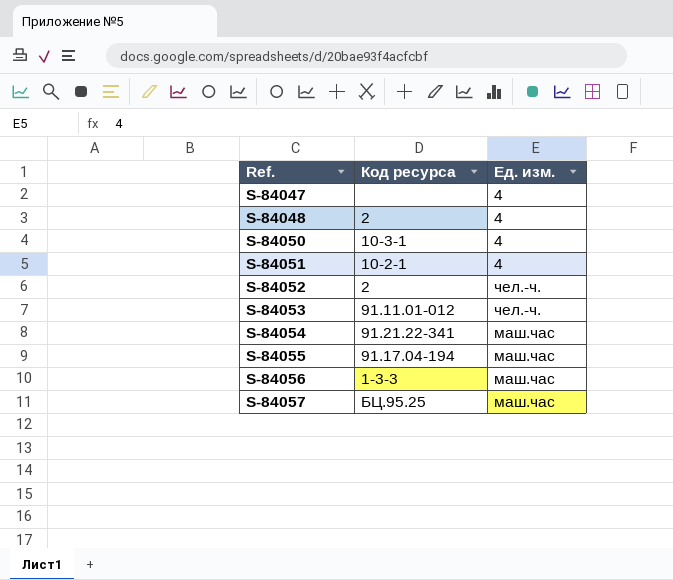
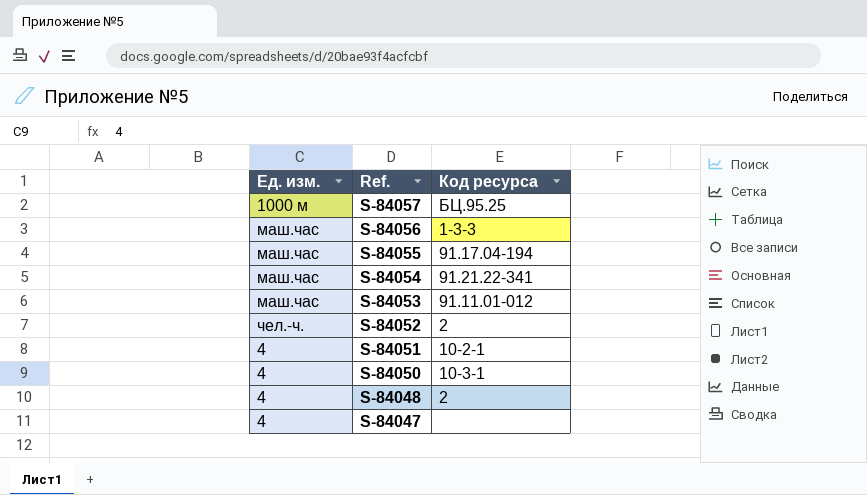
row order: Ref. ascending -> Ref. descending
column Ед. изм. | position: 3 -> 1
S-84057 | Ед. изм.: маш.час -> 1000 м
S-84053 | Ед. изм.: чел.-ч. -> маш.час

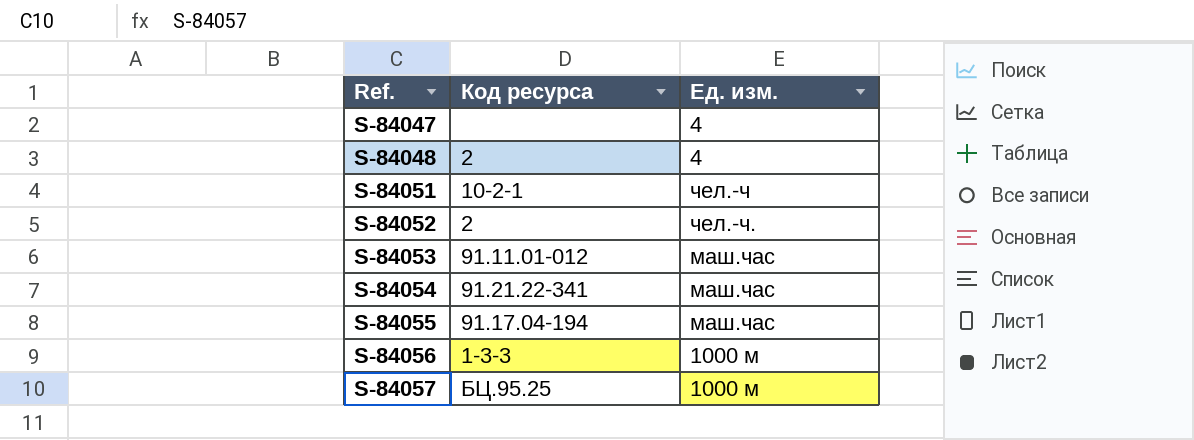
row order: Ref. descending -> Ref. ascending
column Ед. изм. | position: 1 -> 3
row S-84050: 4 | 10-3-1 -> none
S-84051 | Ед. изм.: 4 -> чел.-ч
S-84056 | Ед. изм.: маш.час -> 1000 м

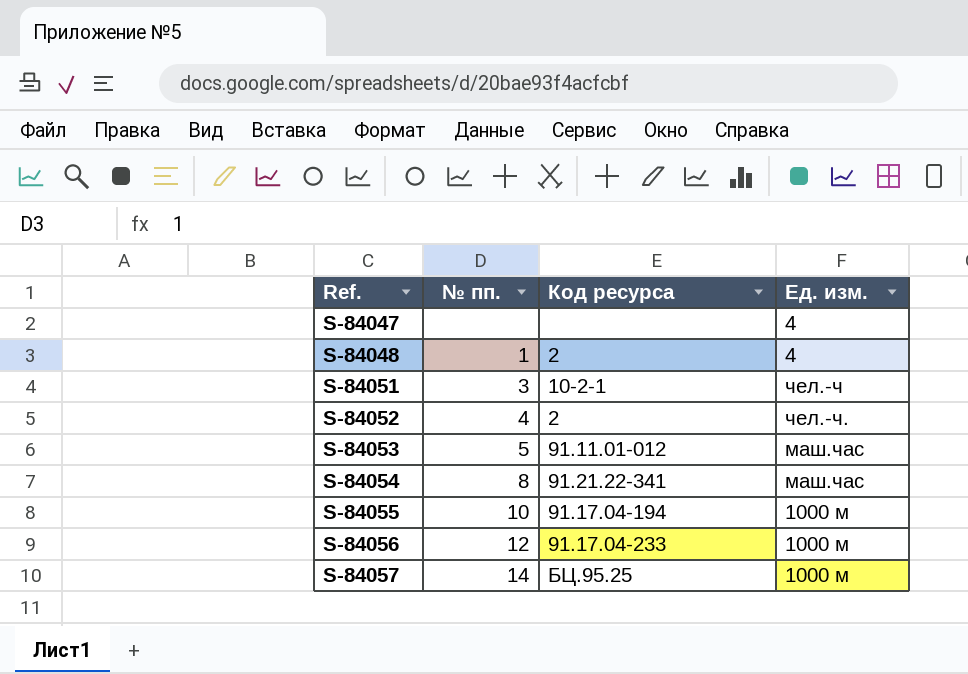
column № пп. | position: none -> 2
S-84055 | Ед. изм.: маш.час -> 1000 м
S-84056 | Код ресурса: 1-3-3 -> 91.17.04-233

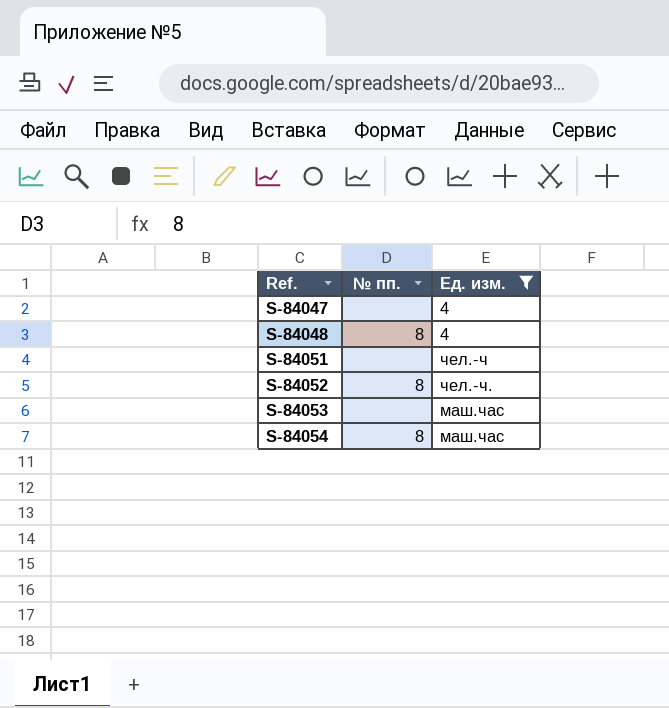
filter: none -> Ед. изм. != 1000 м
column Код ресурса | position: 3 -> none
S-84048 | № пп.: 1 -> 8
S-84051 | № пп.: 3 -> none
S-84052 | № пп.: 4 -> 8
S-84053 | № пп.: 5 -> none

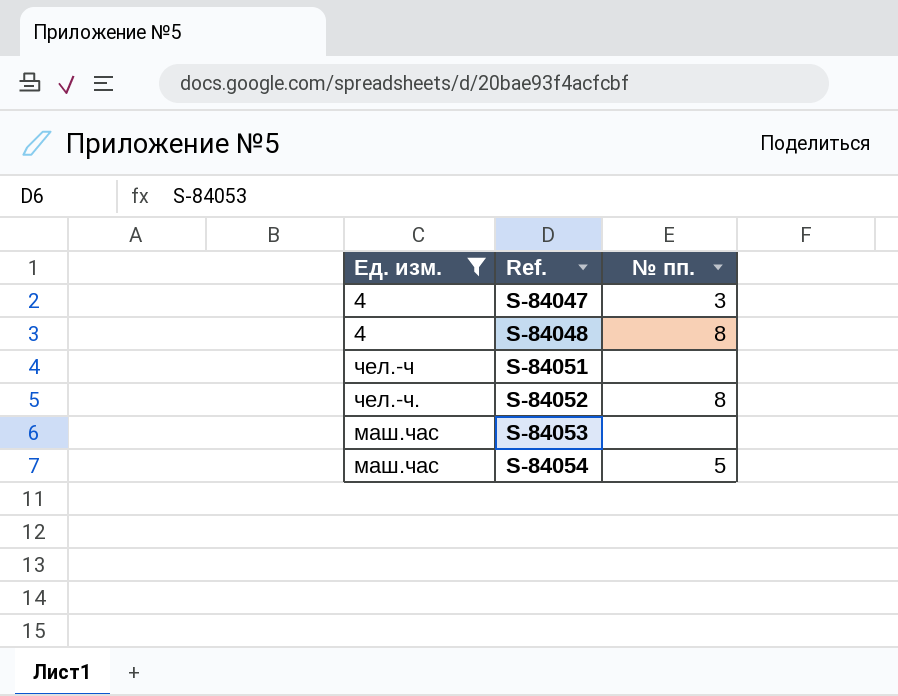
column Ед. изм. | position: 3 -> 1
S-84047 | № пп.: none -> 3
S-84054 | № пп.: 8 -> 5

